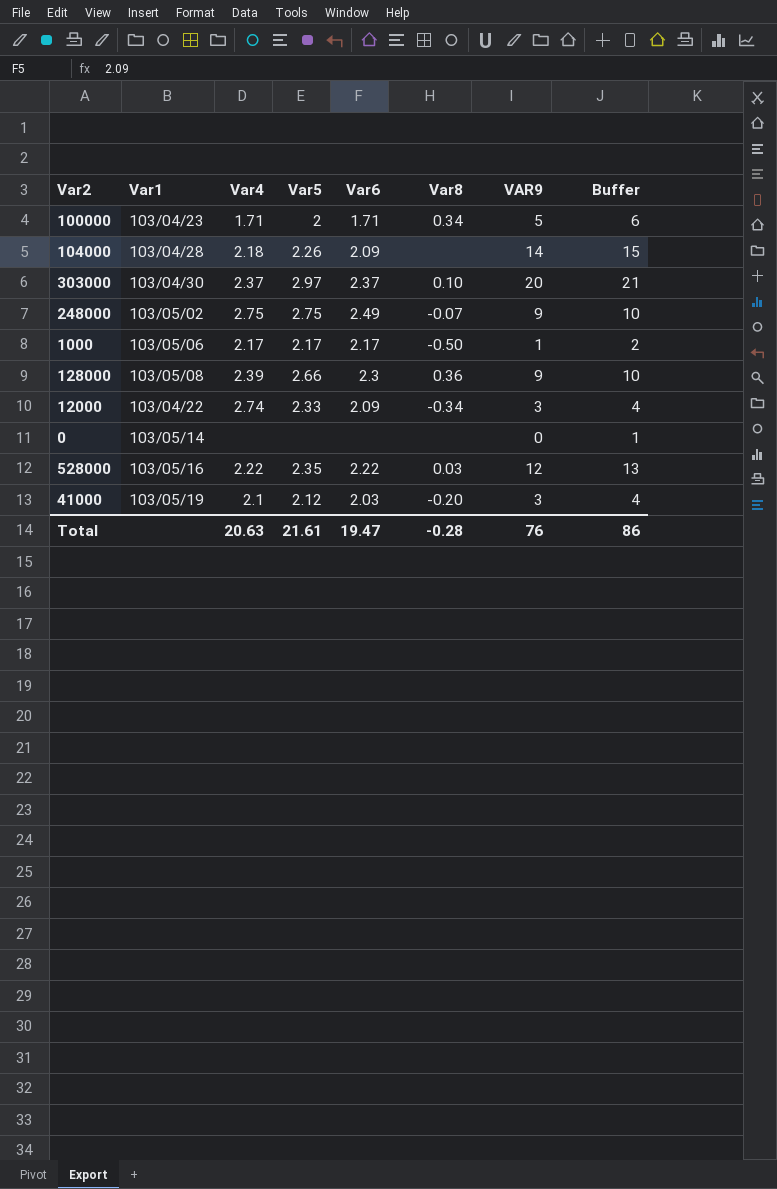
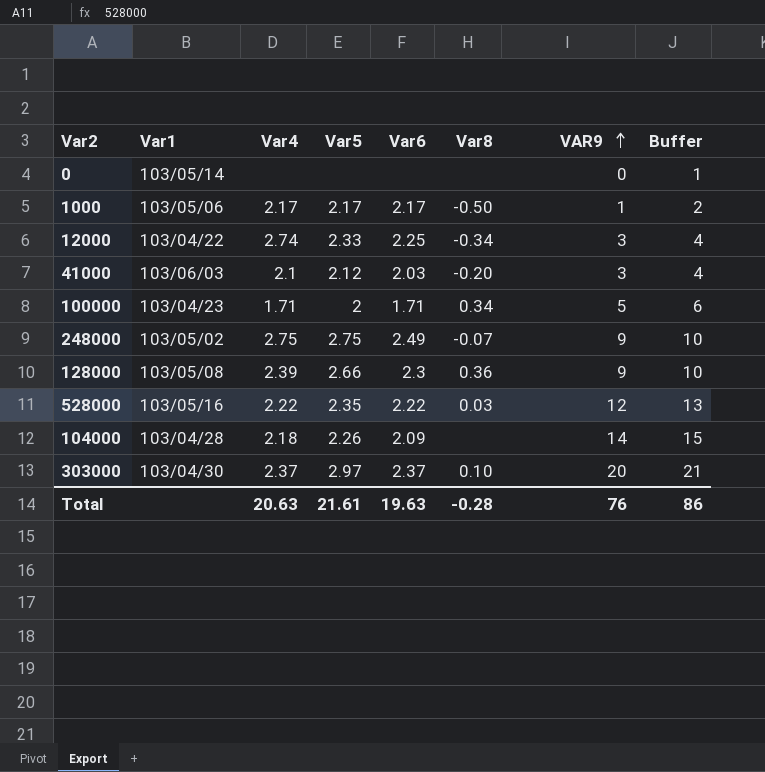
row order: none -> VAR9 ascending
12000 | Var6: 2.09 -> 2.25
41000 | Var1: 103/05/19 -> 103/06/03
Total | Var6: 19.47 -> 19.63

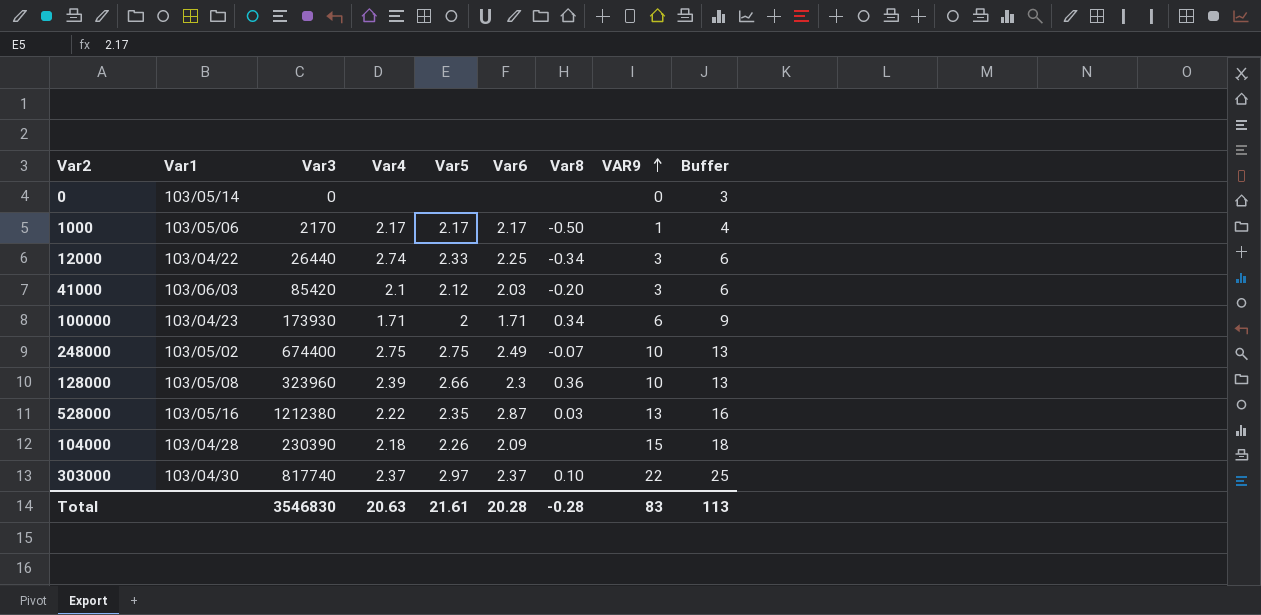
column Var3 | position: none -> 3
column Buffer | formula: [VAR9] + 1 -> [VAR9] + 3
100000 | VAR9: 5 -> 6
248000 | VAR9: 9 -> 10
128000 | VAR9: 9 -> 10
528000 | Var6: 2.22 -> 2.87
528000 | VAR9: 12 -> 13
104000 | VAR9: 14 -> 15
303000 | VAR9: 20 -> 22
Total | Var6: 19.63 -> 20.28
Total | VAR9: 76 -> 83
Total | Buffer: 86 -> 113

